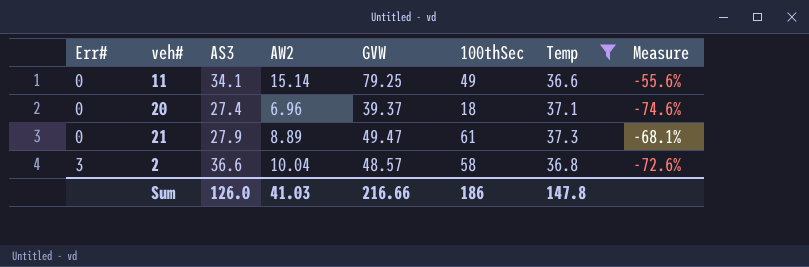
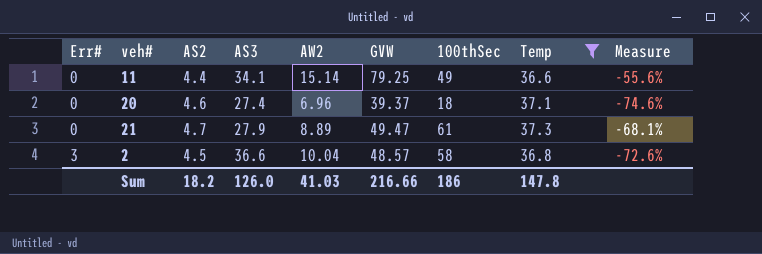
column AS2 | position: none -> 3

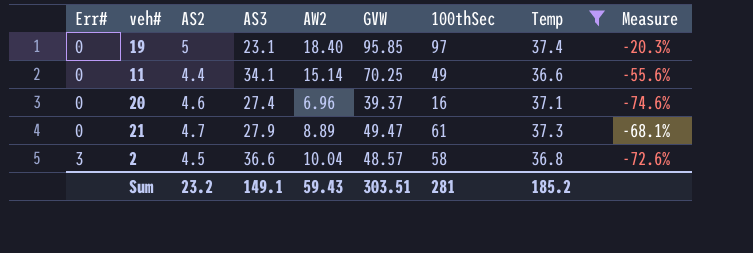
row 19: none -> 0 | 5 | 23.1 | 18.40 | 95.85 | 97 | 37.4 | -20.3%
11 | GVW: 79.25 -> 70.25
20 | 100thSec: 18 -> 16
Sum | AS2: 18.2 -> 23.2
Sum | AS3: 126.0 -> 149.1
Sum | AW2: 41.03 -> 59.43
Sum | GVW: 216.66 -> 303.51
Sum | 100thSec: 186 -> 281
Sum | Temp: 147.8 -> 185.2

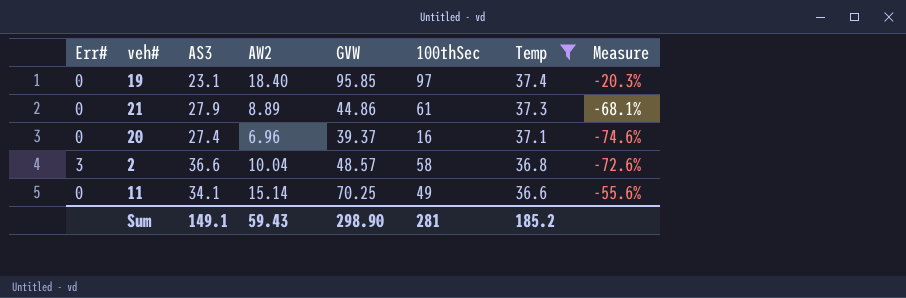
row order: Err# ascending -> Temp descending
column AS2 | position: 3 -> none
21 | GVW: 49.47 -> 44.86
Sum | GVW: 303.51 -> 298.90

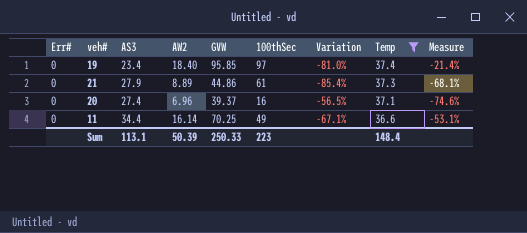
column Variation | formula: none -> ([AW2] - [100thSec]) / [100thSec]
row 2: 3 | 36.6 | 10.04 | 48.57 | 58 | 36.8 | -72.6% -> none
19 | AS3: 23.1 -> 23.4
19 | Measure: -20.3% -> -21.4%
11 | AS3: 34.1 -> 34.4
11 | AW2: 15.14 -> 16.14
11 | Measure: -55.6% -> -53.1%
Sum | AS3: 149.1 -> 113.1
Sum | AW2: 59.43 -> 50.39
Sum | GVW: 298.90 -> 250.33
Sum | 100thSec: 281 -> 223
Sum | Temp: 185.2 -> 148.4

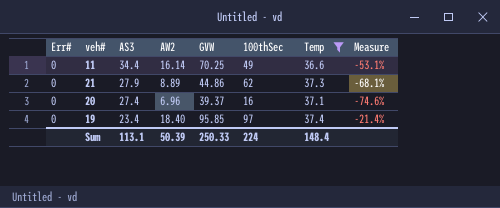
row order: Temp descending -> AS3 descending
column Variation | formula: ([AW2] - [100thSec]) / [100thSec] -> none
21 | 100thSec: 61 -> 62
Sum | 100thSec: 223 -> 224

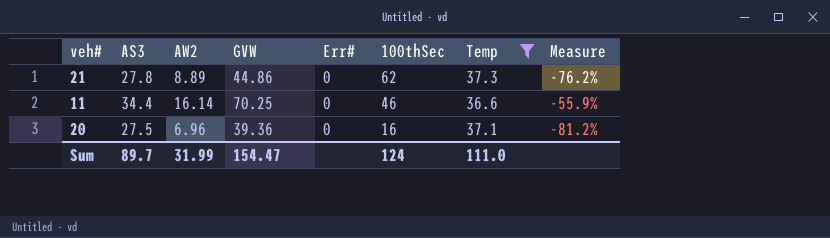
row order: AS3 descending -> 100thSec descending
column Err# | position: 1 -> 5
column Measure | formula: ([AW2] - [AS3]) / [AS3] -> ([AW2] - [Temp]) / [Temp]
row 19: 0 | 23.4 | 18.40 | 95.85 | 97 | 37.4 | -21.4% -> none
21 | AS3: 27.9 -> 27.8
11 | 100thSec: 49 -> 46
20 | AS3: 27.4 -> 27.5
20 | GVW: 39.37 -> 39.36
Sum | AS3: 113.1 -> 89.7
Sum | AW2: 50.39 -> 31.99
Sum | GVW: 250.33 -> 154.47
Sum | 100thSec: 224 -> 124
Sum | Temp: 148.4 -> 111.0

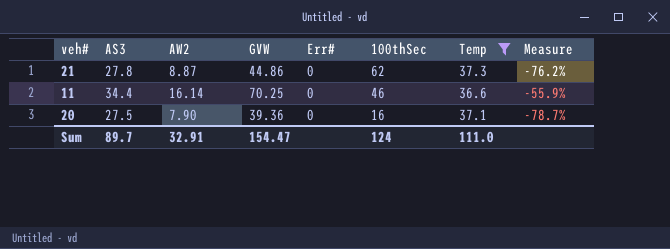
21 | AW2: 8.89 -> 8.87
20 | AW2: 6.96 -> 7.90
20 | Measure: -81.2% -> -78.7%
Sum | AW2: 31.99 -> 32.91

